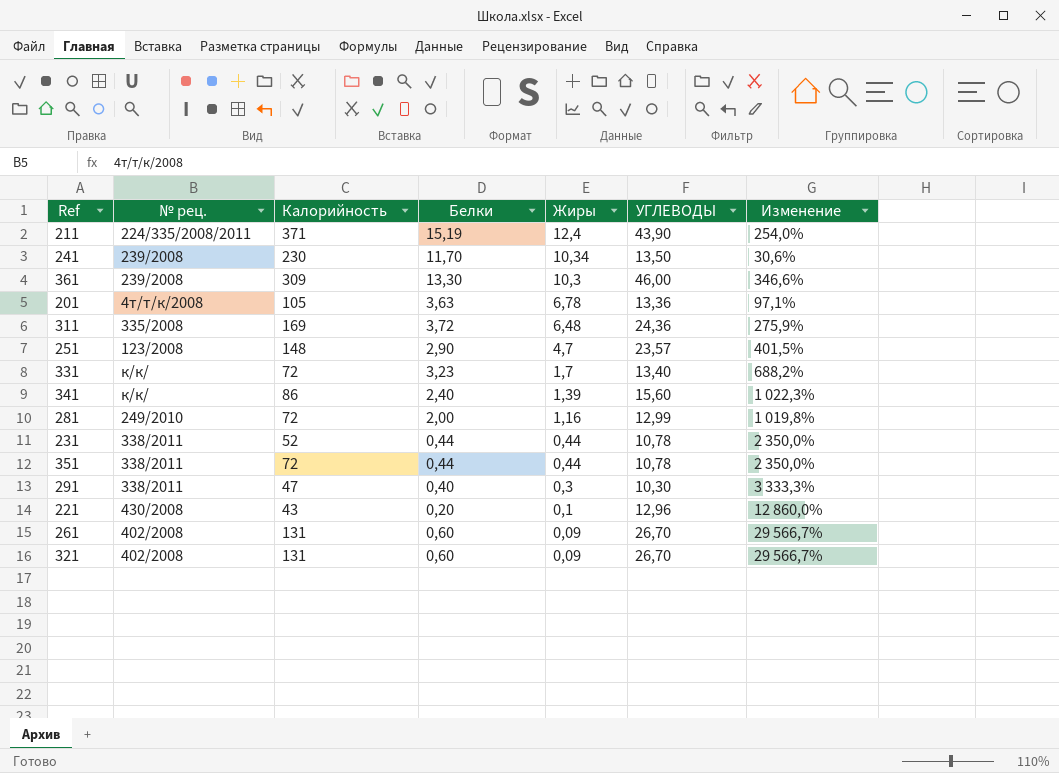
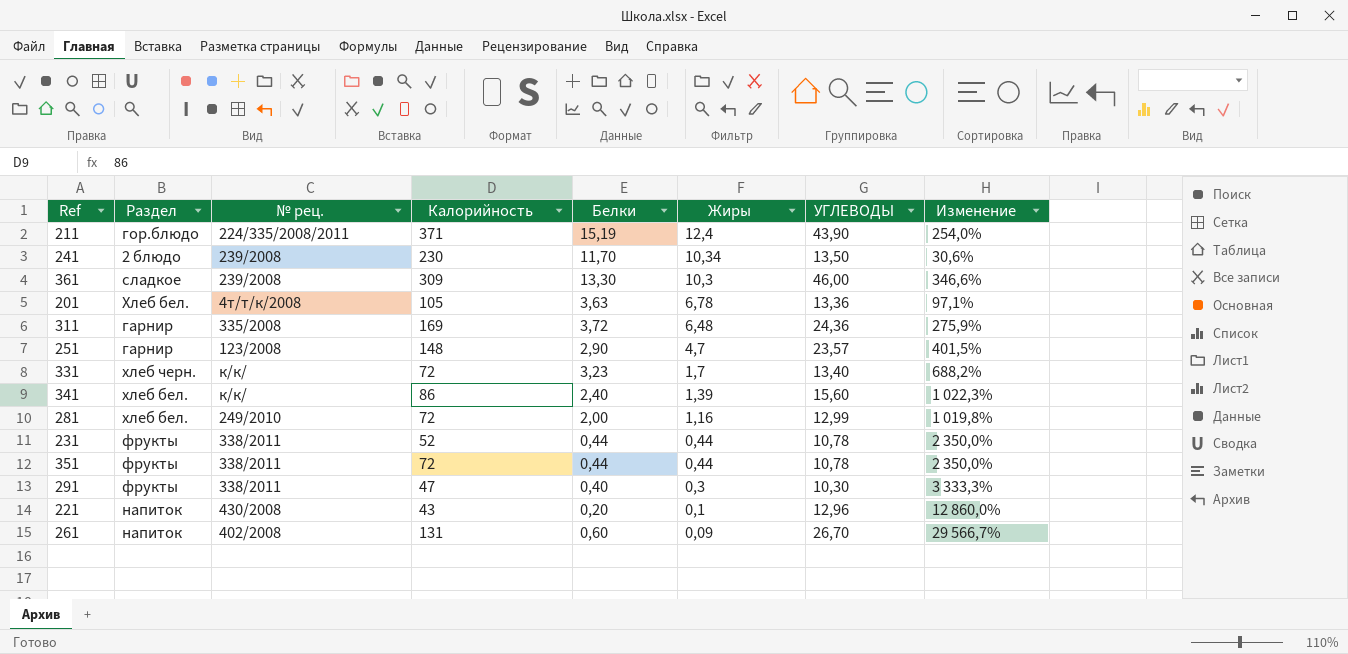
column Раздел | position: none -> 2
row 321: 402/2008 | 131 | 0,60 | 0,09 | 26,70 | 29 566,7% -> none

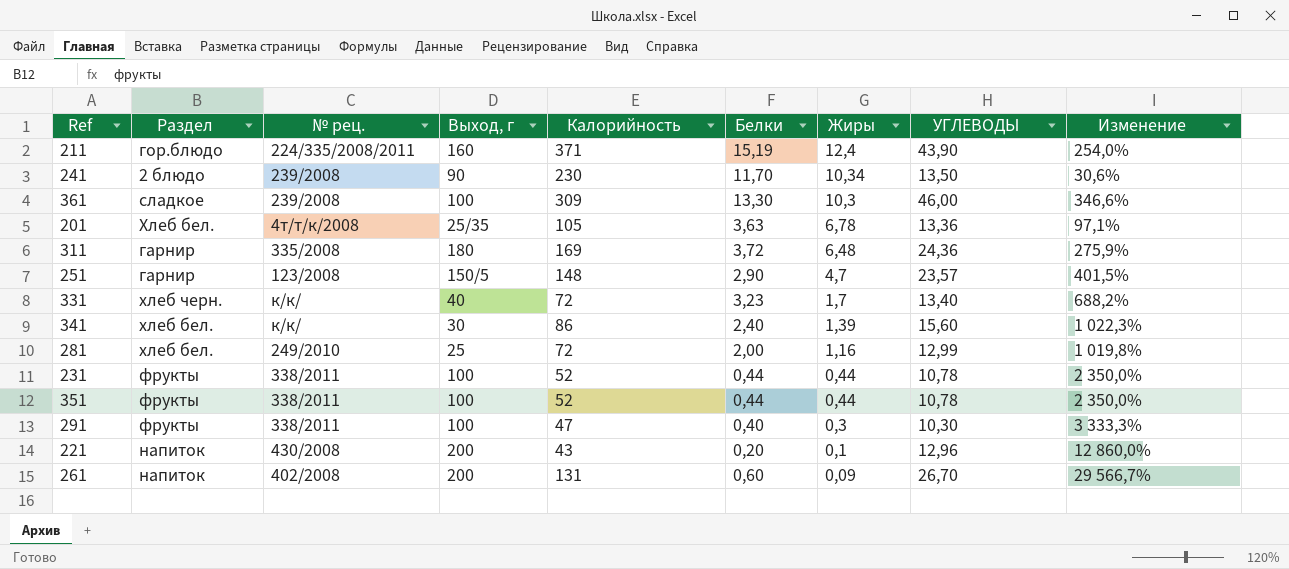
column Выход, г | position: none -> 4
351 | Калорийность: 72 -> 52

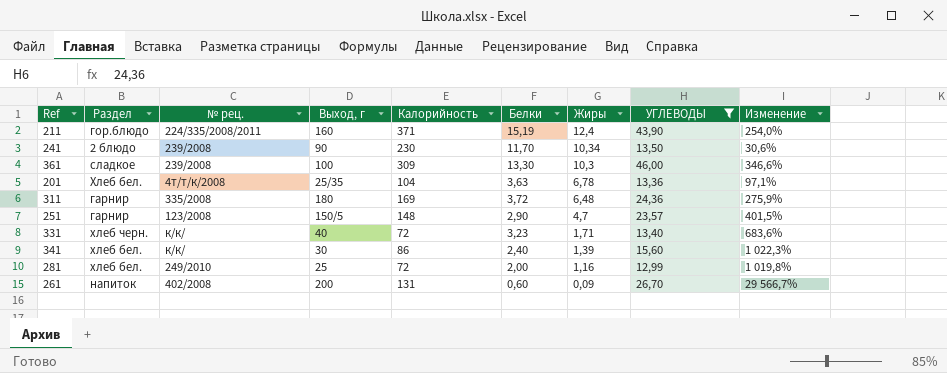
filter: none -> УГЛЕВОДЫ >= 12,99
201 | Калорийность: 105 -> 104
331 | Жиры: 1,7 -> 1,71
331 | Изменение: 688,2% -> 683,6%

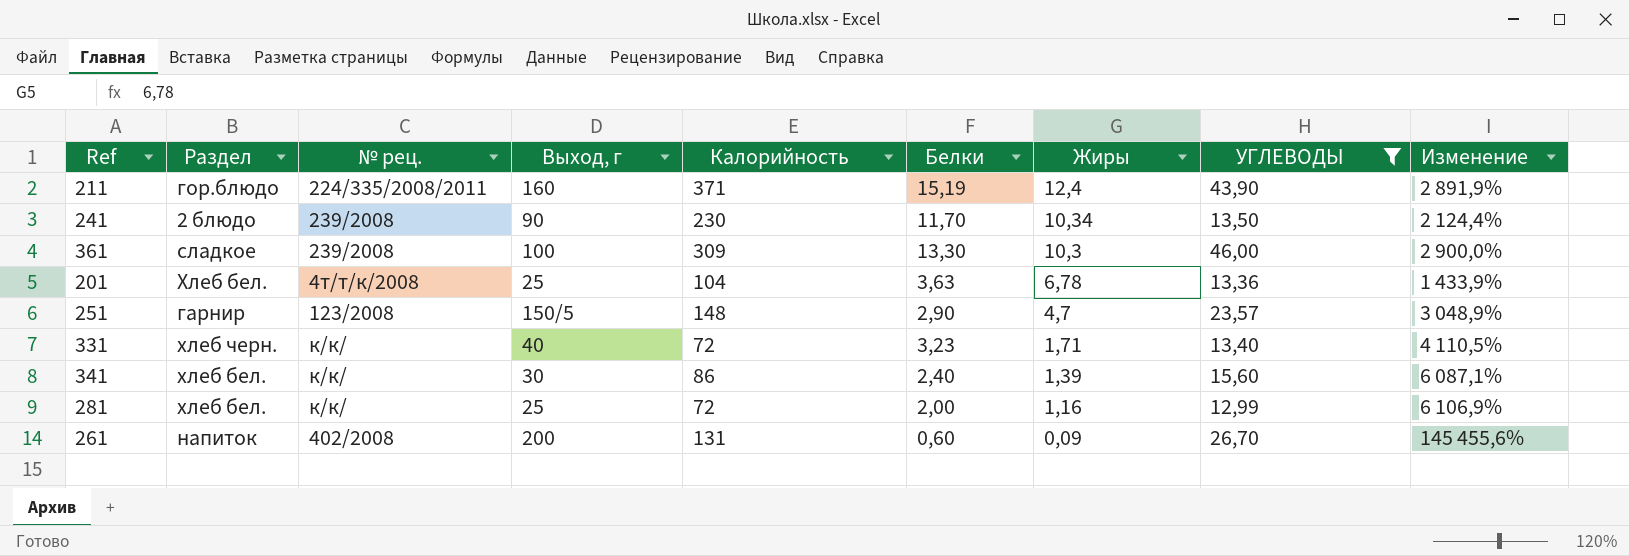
column Изменение | formula: ([УГЛЕВОДЫ] - [Жиры]) / [Жиры] -> ([Калорийность] - [Жиры]) / [Жиры]
row 311: гарнир | 335/2008 | 180 | 169 | 3,72 | 6,48 | 24,36 | 275,9% -> none
201 | Выход, г: 25/35 -> 25
281 | № рец.: 249/2010 -> к/к/

